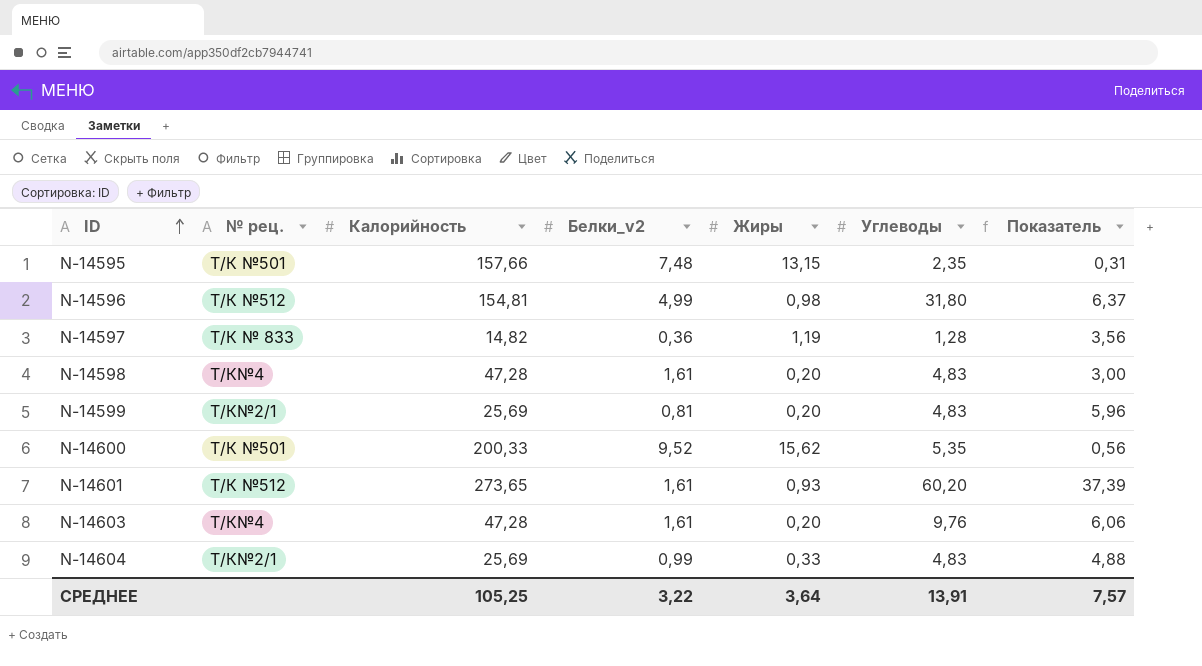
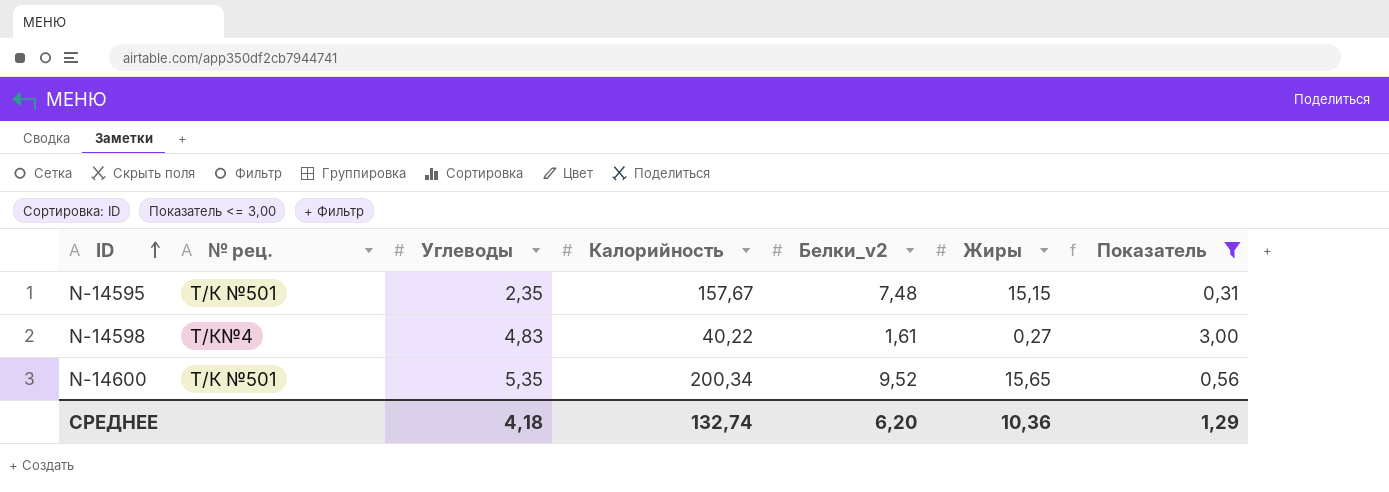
filter: none -> Показатель <= 3,00
column Углеводы | position: 6 -> 3
N-14595 | Калорийность: 157,66 -> 157,67
N-14595 | Жиры: 13,15 -> 15,15
N-14598 | Калорийность: 47,28 -> 40,22
N-14598 | Жиры: 0,20 -> 0,27
N-14600 | Калорийность: 200,33 -> 200,34
N-14600 | Жиры: 15,62 -> 15,65
СРЕДНЕЕ | Углеводы: 13,91 -> 4,18
СРЕДНЕЕ | Калорийность: 105,25 -> 132,74
СРЕДНЕЕ | Белки_v2: 3,22 -> 6,20
СРЕДНЕЕ | Жиры: 3,64 -> 10,36
СРЕДНЕЕ | Показатель: 7,57 -> 1,29

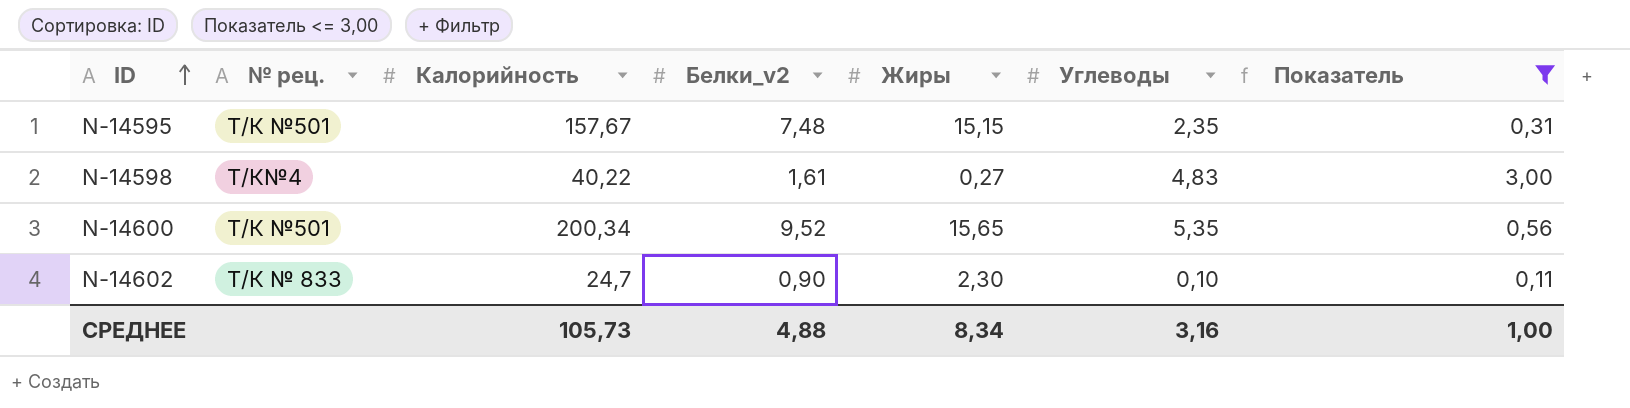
column Углеводы | position: 3 -> 6
row N-14602: none -> Т/К № 833 | 24,7 | 0,90 | 2,30 | 0,10 | 0,11
СРЕДНЕЕ | Калорийность: 132,74 -> 105,73
СРЕДНЕЕ | Белки_v2: 6,20 -> 4,88
СРЕДНЕЕ | Жиры: 10,36 -> 8,34
СРЕДНЕЕ | Углеводы: 4,18 -> 3,16
СРЕДНЕЕ | Показатель: 1,29 -> 1,00

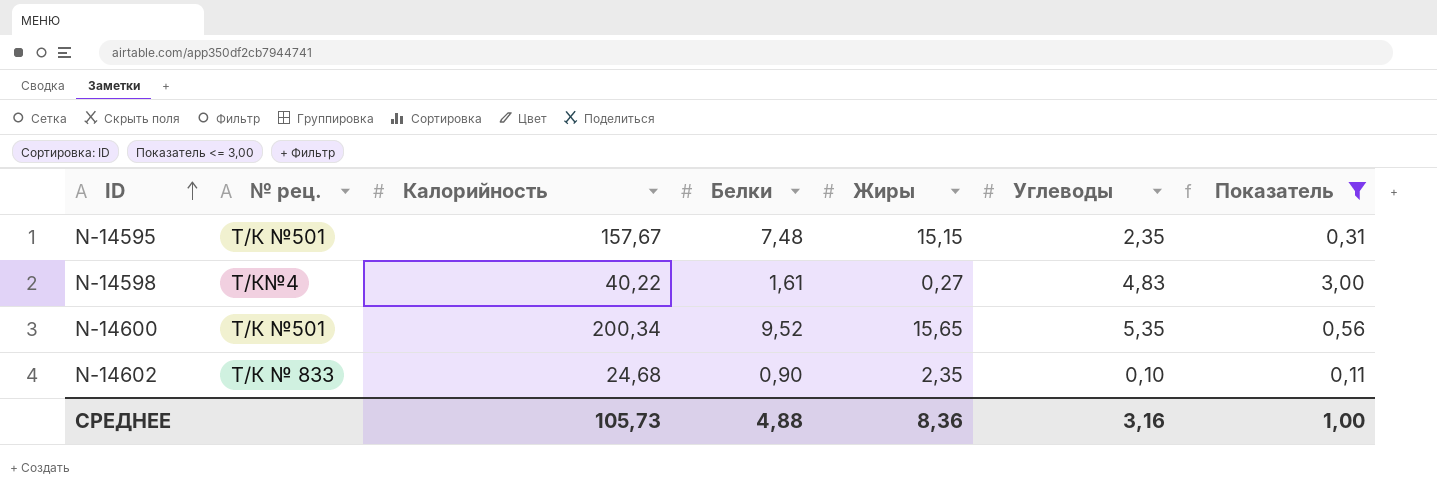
column name: Белки_v2 -> Белки
N-14602 | Калорийность: 24,7 -> 24,68
N-14602 | Жиры: 2,30 -> 2,35
СРЕДНЕЕ | Жиры: 8,34 -> 8,36

